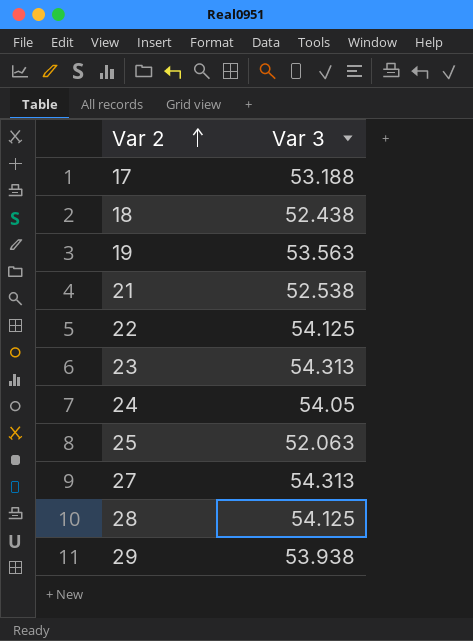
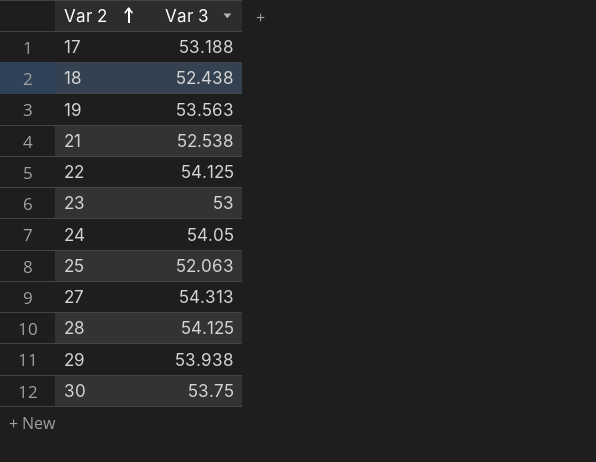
23 | Var 3: 54.313 -> 53
row 30: none -> 53.75

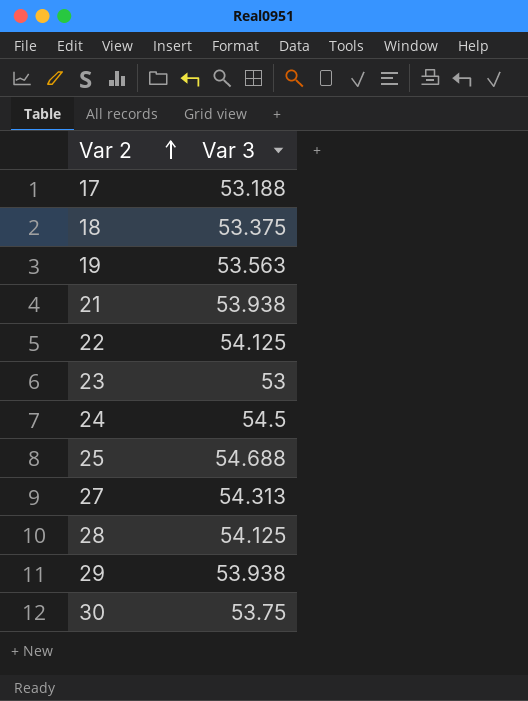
18 | Var 3: 52.438 -> 53.375
21 | Var 3: 52.538 -> 53.938
24 | Var 3: 54.05 -> 54.5
25 | Var 3: 52.063 -> 54.688

